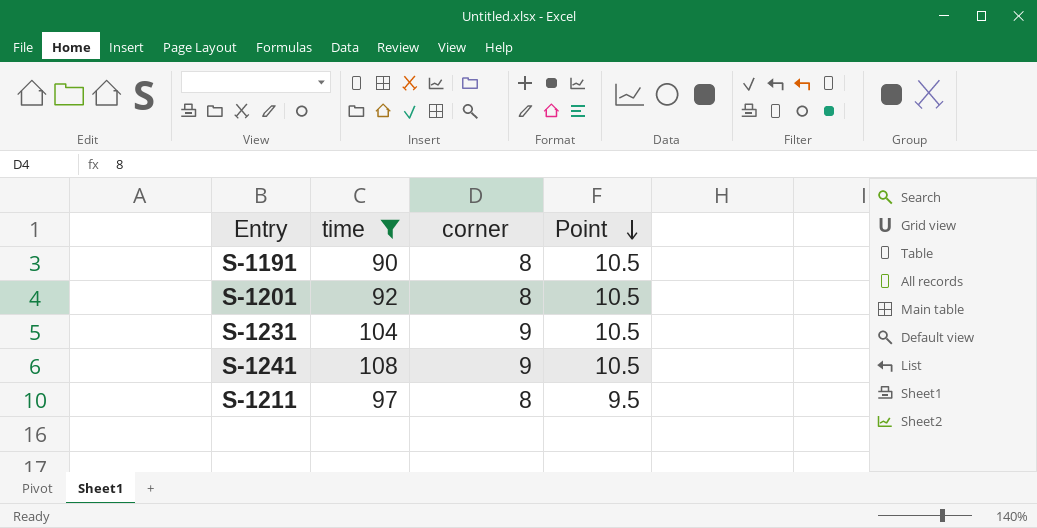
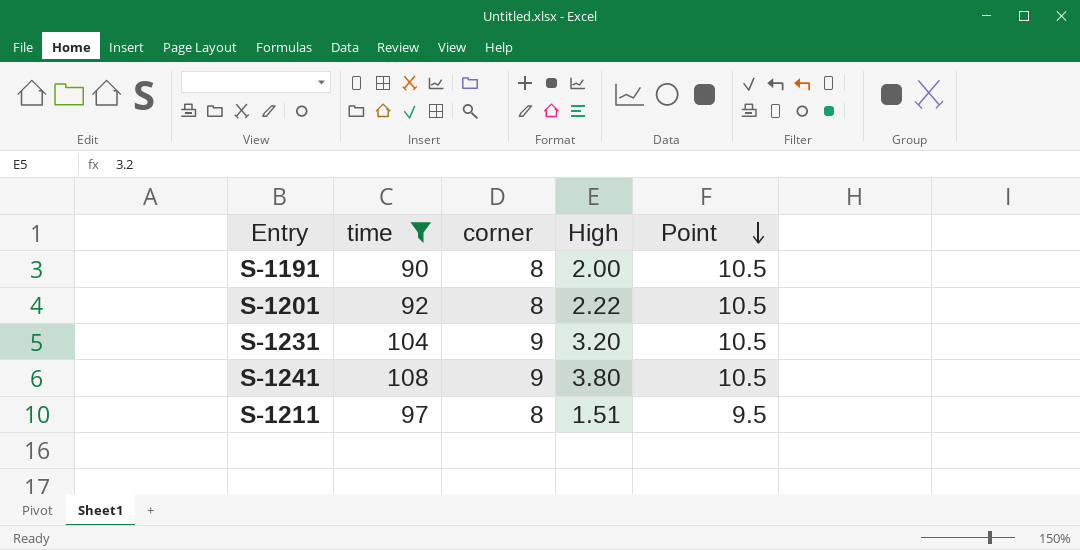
column High | position: none -> 4

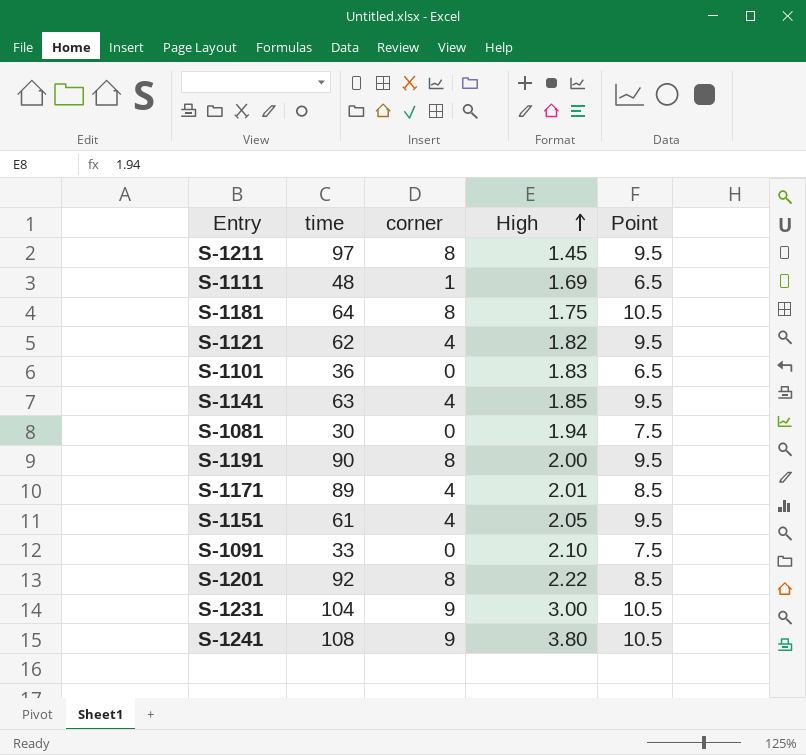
filter: time >= 90 -> none
row order: Point descending -> High ascending
S-1211 | High: 1.51 -> 1.45
S-1191 | Point: 10.5 -> 9.5
S-1201 | Point: 10.5 -> 8.5
S-1231 | High: 3.20 -> 3.00

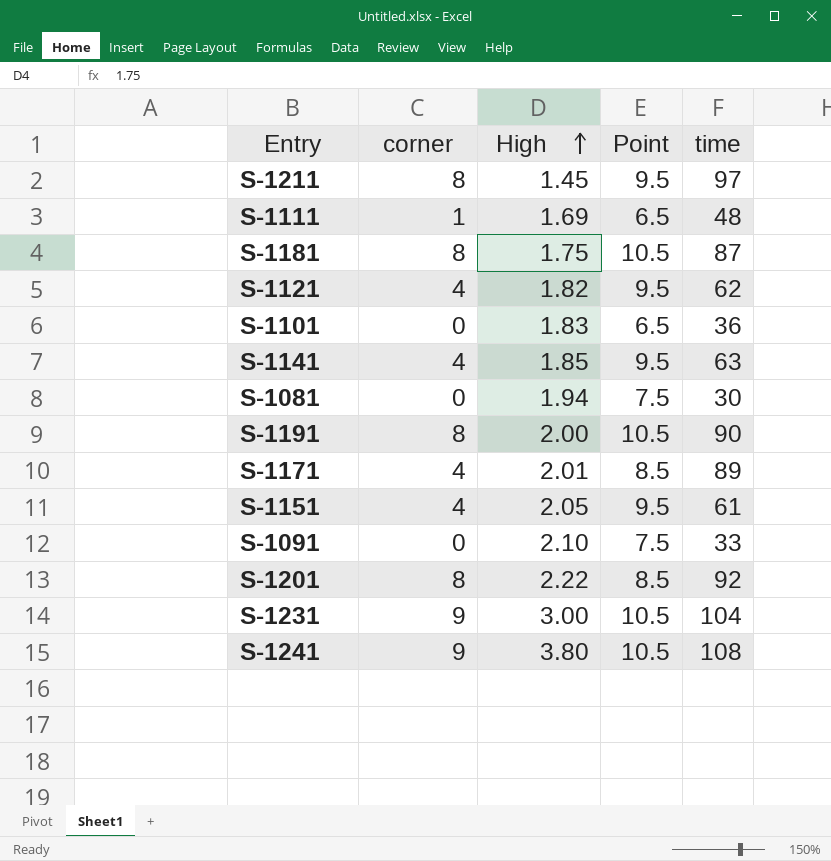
column time | position: 2 -> 5
S-1181 | time: 64 -> 87
S-1191 | Point: 9.5 -> 10.5

